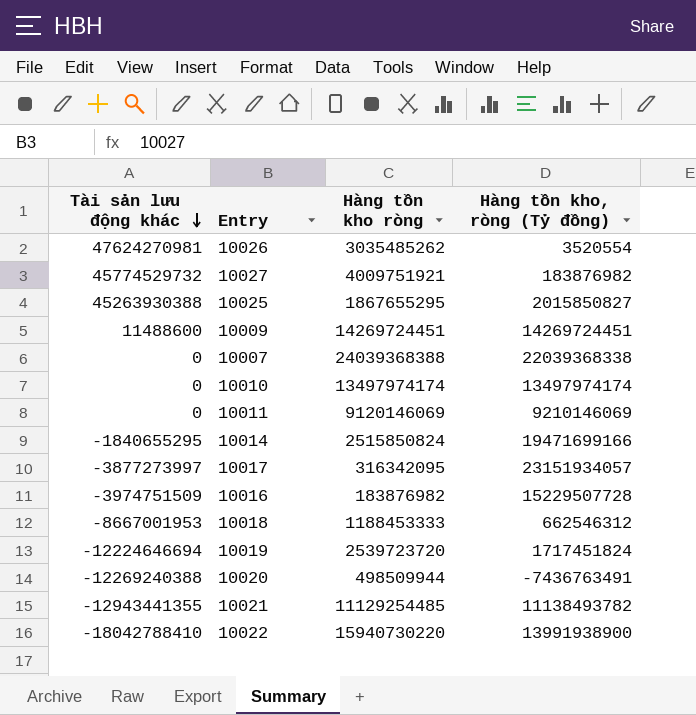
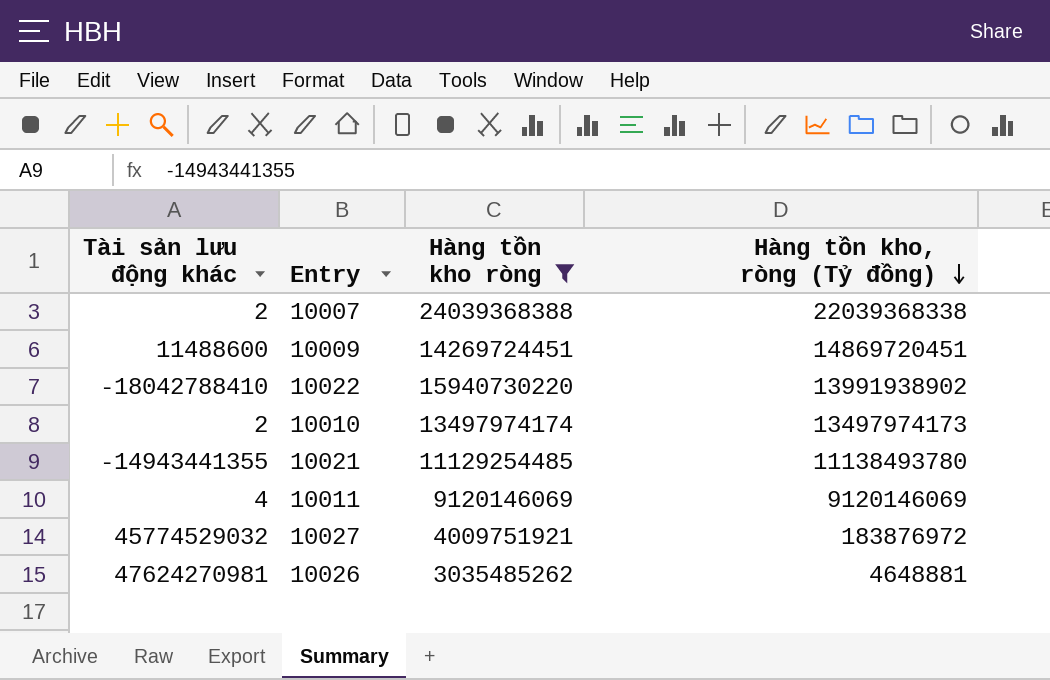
filter: none -> Hàng tồn kho ròng >= 3035485262
row order: Tài sản lưu động khác descending -> Hàng tồn kho, ròng (Tỷ đồng) descending
10007 | Tài sản lưu động khác: 0 -> 2
10009 | Hàng tồn kho, ròng (Tỷ đồng): 14269724451 -> 14869720451
10022 | Hàng tồn kho, ròng (Tỷ đồng): 13991938900 -> 13991938902
10010 | Tài sản lưu động khác: 0 -> 2
10010 | Hàng tồn kho, ròng (Tỷ đồng): 13497974174 -> 13497974173
10021 | Tài sản lưu động khác: -12943441355 -> -14943441355
10021 | Hàng tồn kho, ròng (Tỷ đồng): 11138493782 -> 11138493780
10011 | Tài sản lưu động khác: 0 -> 4
10011 | Hàng tồn kho, ròng (Tỷ đồng): 9210146069 -> 9120146069
10027 | Tài sản lưu động khác: 45774529732 -> 45774529032
10027 | Hàng tồn kho, ròng (Tỷ đồng): 183876982 -> 183876972
10026 | Hàng tồn kho, ròng (Tỷ đồng): 3520554 -> 4648881

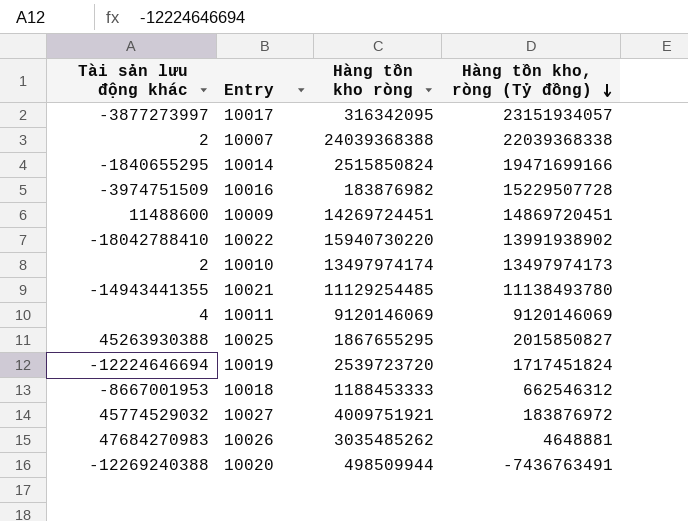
filter: Hàng tồn kho ròng >= 3035485262 -> none
10026 | Tài sản lưu động khác: 47624270981 -> 47684270983

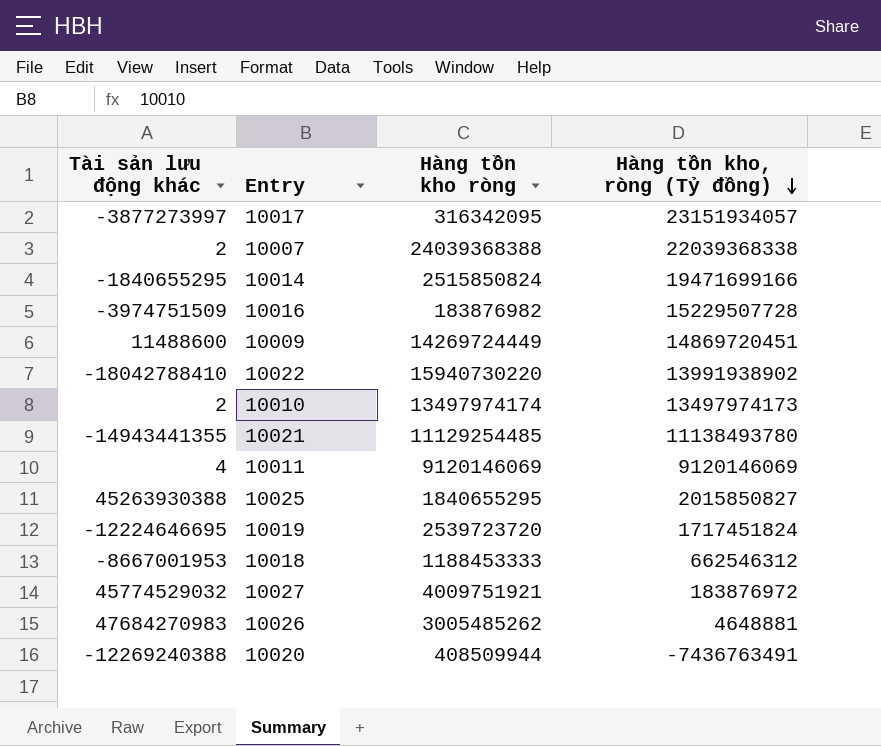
10009 | Hàng tồn kho ròng: 14269724451 -> 14269724449
10025 | Hàng tồn kho ròng: 1867655295 -> 1840655295
10019 | Tài sản lưu động khác: -12224646694 -> -12224646695
10026 | Hàng tồn kho ròng: 3035485262 -> 3005485262
10020 | Hàng tồn kho ròng: 498509944 -> 408509944

